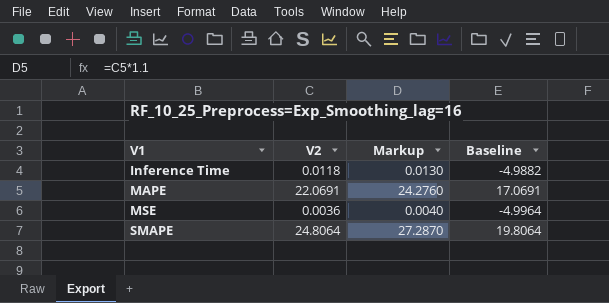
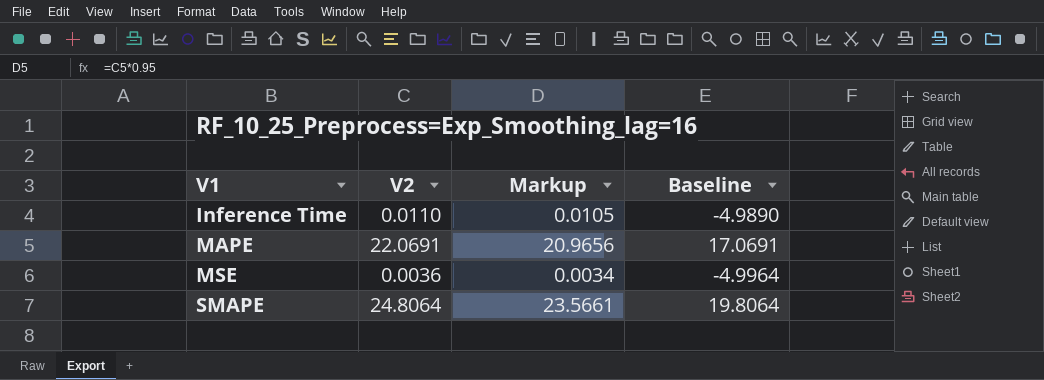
column Markup | formula: [V2] * 1.1 -> [V2] * 0.95
Inference Time | V2: 0.0118 -> 0.0110
Inference Time | Baseline: -4.9882 -> -4.9890

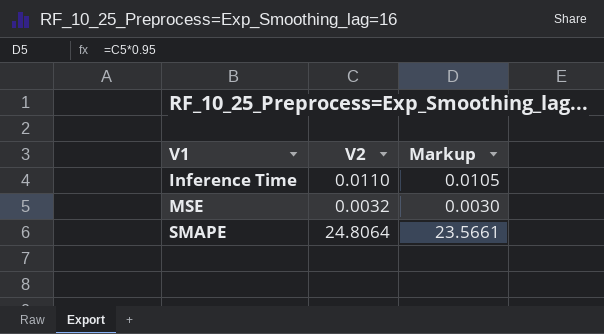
column Baseline | formula: [V2] - 5 -> none
row MAPE: 22.0691 | 20.9656 | 17.0691 -> none
MSE | V2: 0.0036 -> 0.0032
MSE | Markup: 0.0034 -> 0.0030

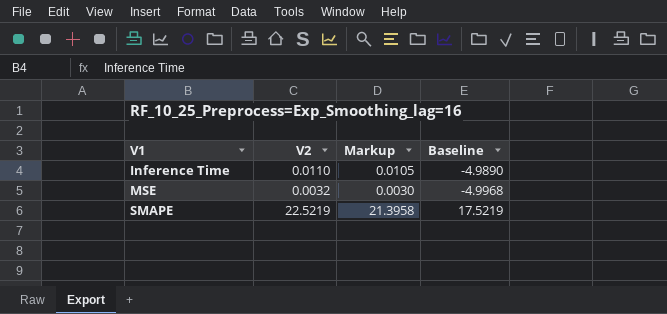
column Baseline | formula: none -> [V2] - 5
SMAPE | V2: 24.8064 -> 22.5219
SMAPE | Markup: 23.5661 -> 21.3958

